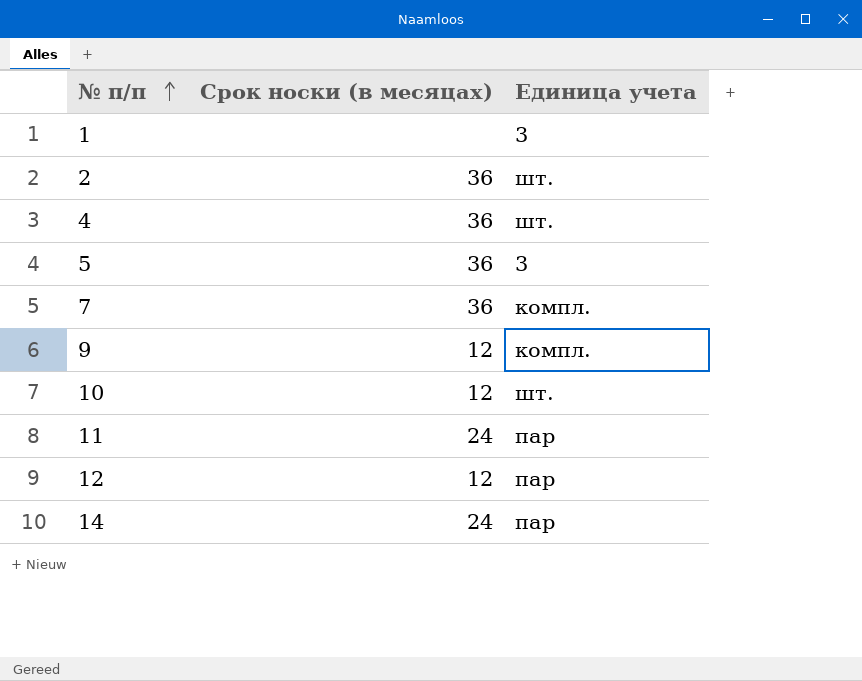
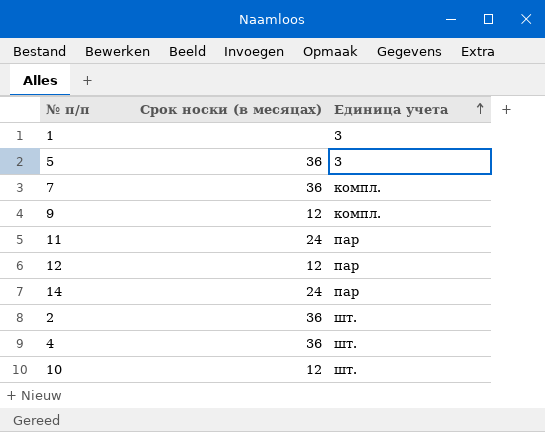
row order: № п/п ascending -> Единица учета ascending

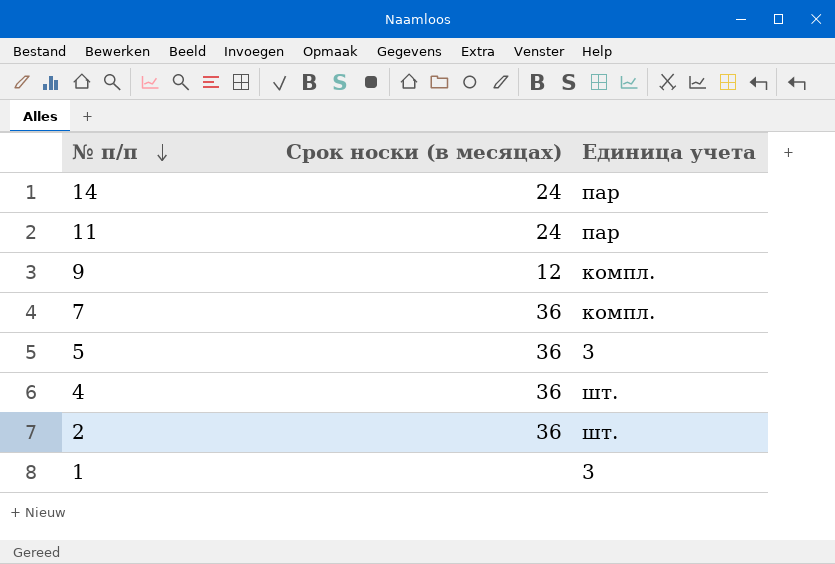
row order: Единица учета ascending -> № п/п descending
row 12: 12 | пар -> none
row 10: 12 | шт. -> none

